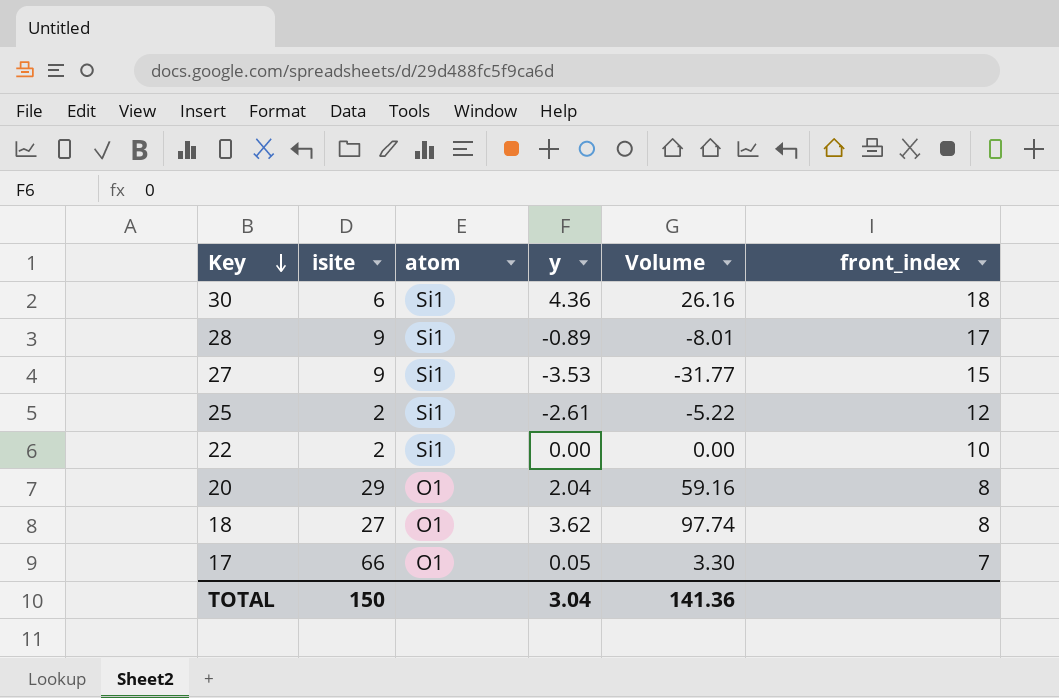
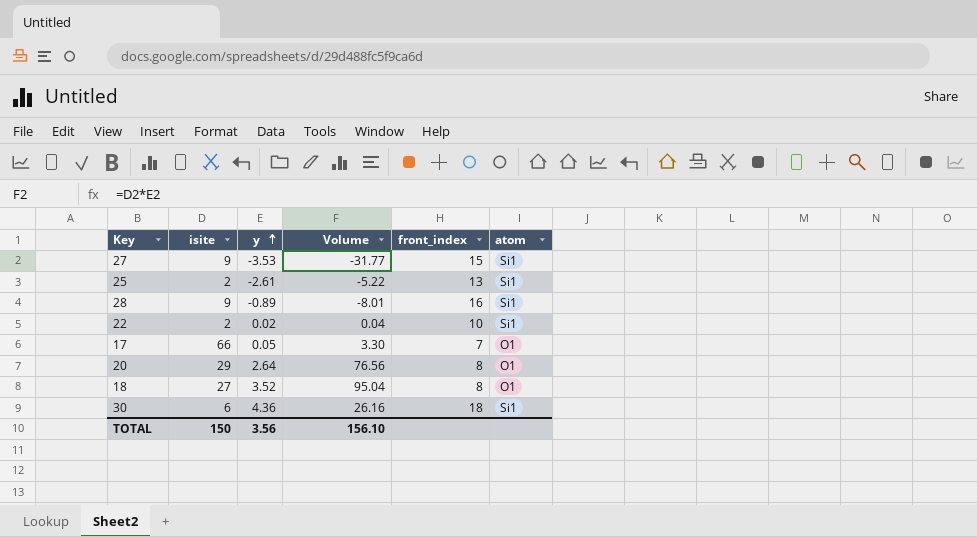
row order: Key descending -> y ascending
column atom | position: 3 -> 6
25 | front_index: 12 -> 13
28 | front_index: 17 -> 16
22 | y: 0.00 -> 0.02
22 | Volume: 0.00 -> 0.04
20 | y: 2.04 -> 2.64
20 | Volume: 59.16 -> 76.56
18 | y: 3.62 -> 3.52
18 | Volume: 97.74 -> 95.04
TOTAL | y: 3.04 -> 3.56
TOTAL | Volume: 141.36 -> 156.10

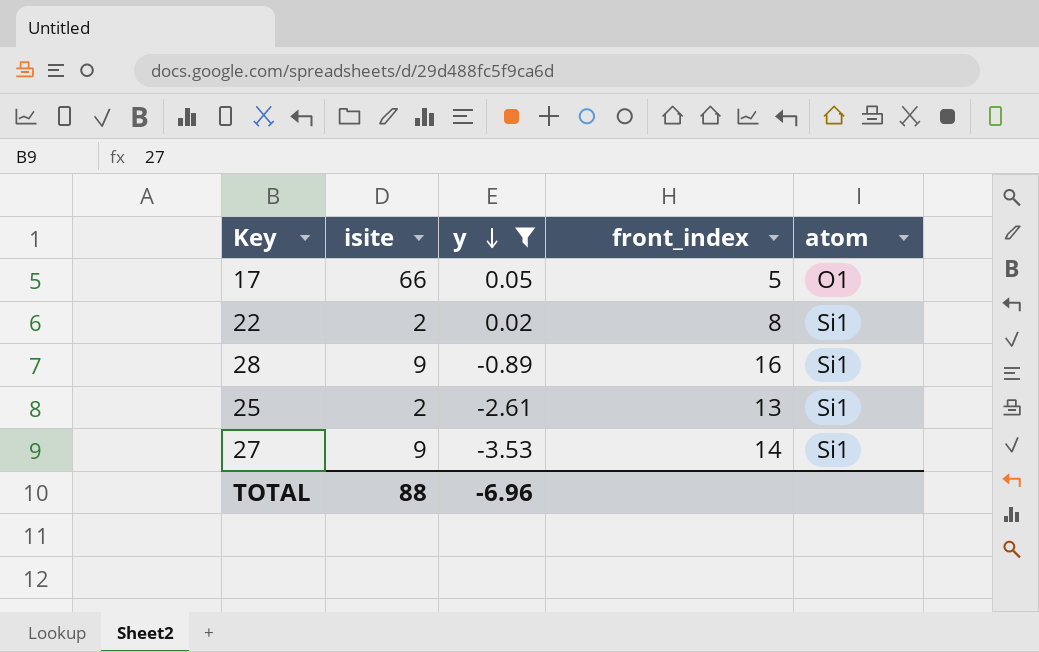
filter: none -> y <= 0.05
row order: y ascending -> y descending
column Volume | formula: [isite] * [y] -> none
17 | front_index: 7 -> 5
22 | front_index: 10 -> 8
27 | front_index: 15 -> 14
TOTAL | isite: 150 -> 88
TOTAL | y: 3.56 -> -6.96

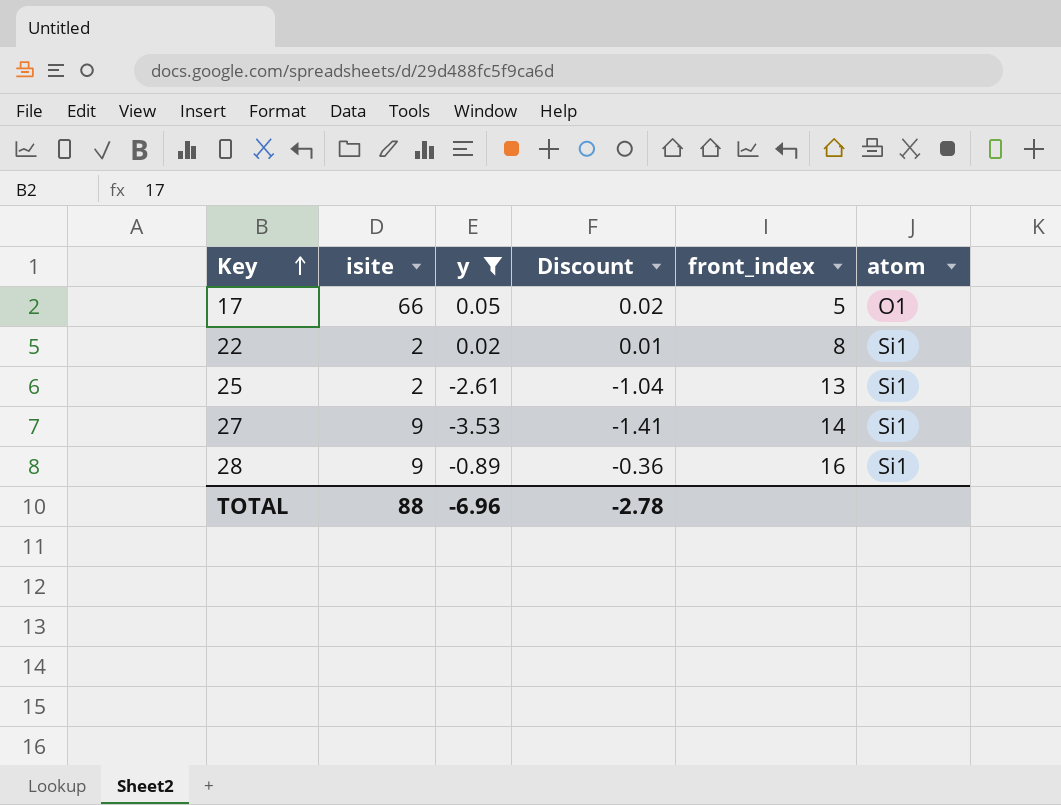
row order: y descending -> Key ascending
column Discount | formula: none -> [y] * 0.4

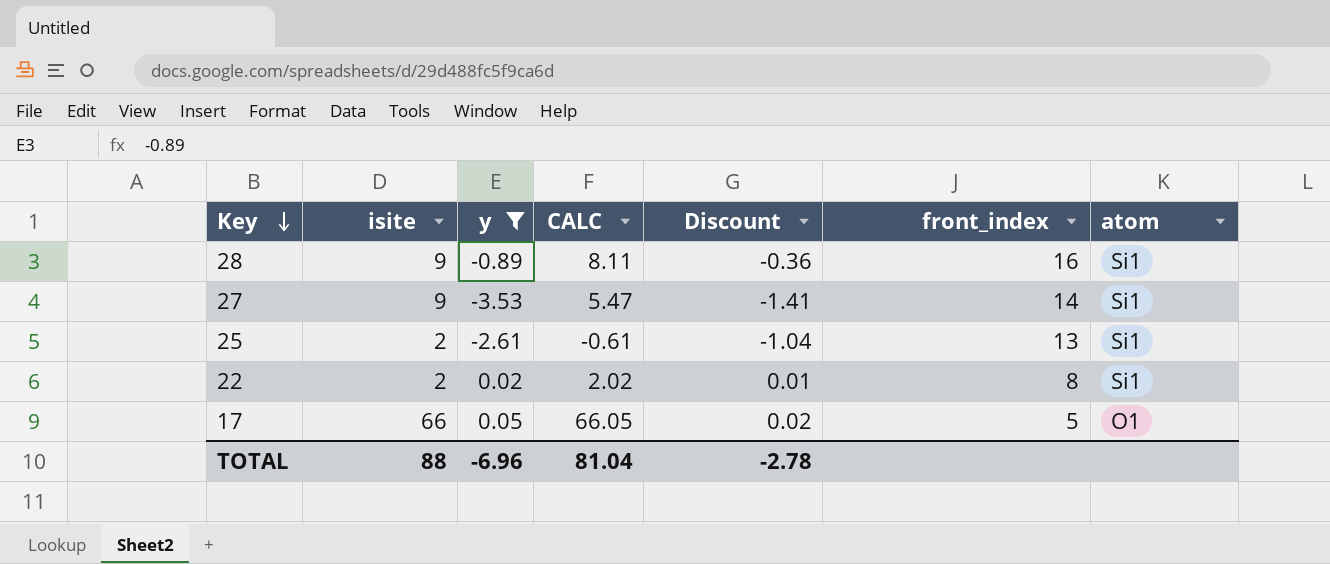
row order: Key ascending -> Key descending
column CALC | formula: none -> [isite] + [y]

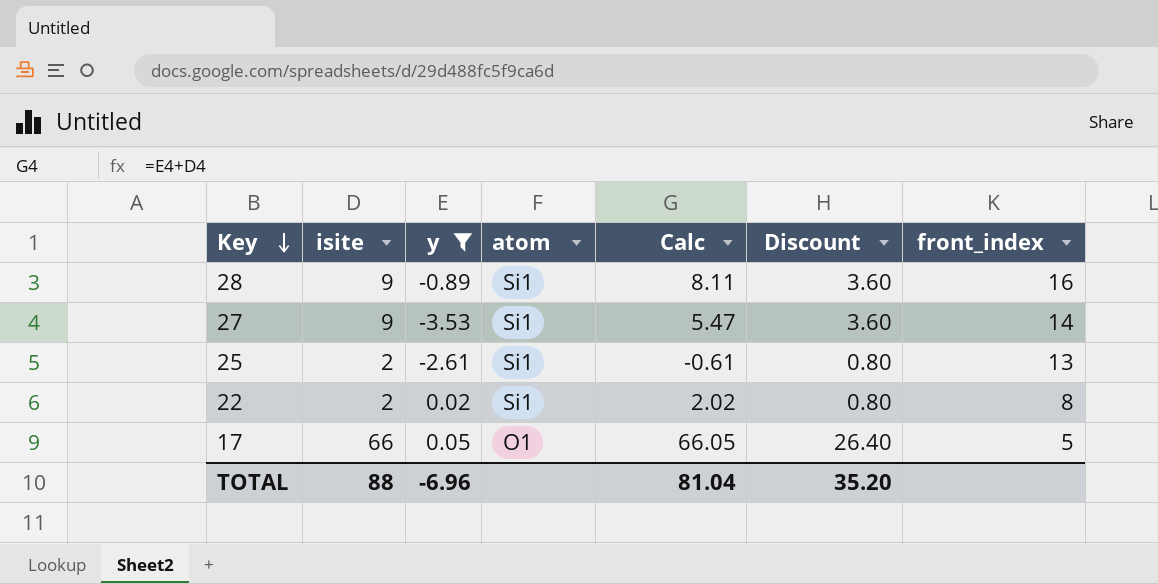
column atom | position: 7 -> 4
column name: CALC -> Calc
column Discount | formula: [y] * 0.4 -> [isite] * 0.4
TOTAL | Discount: -2.78 -> 35.20

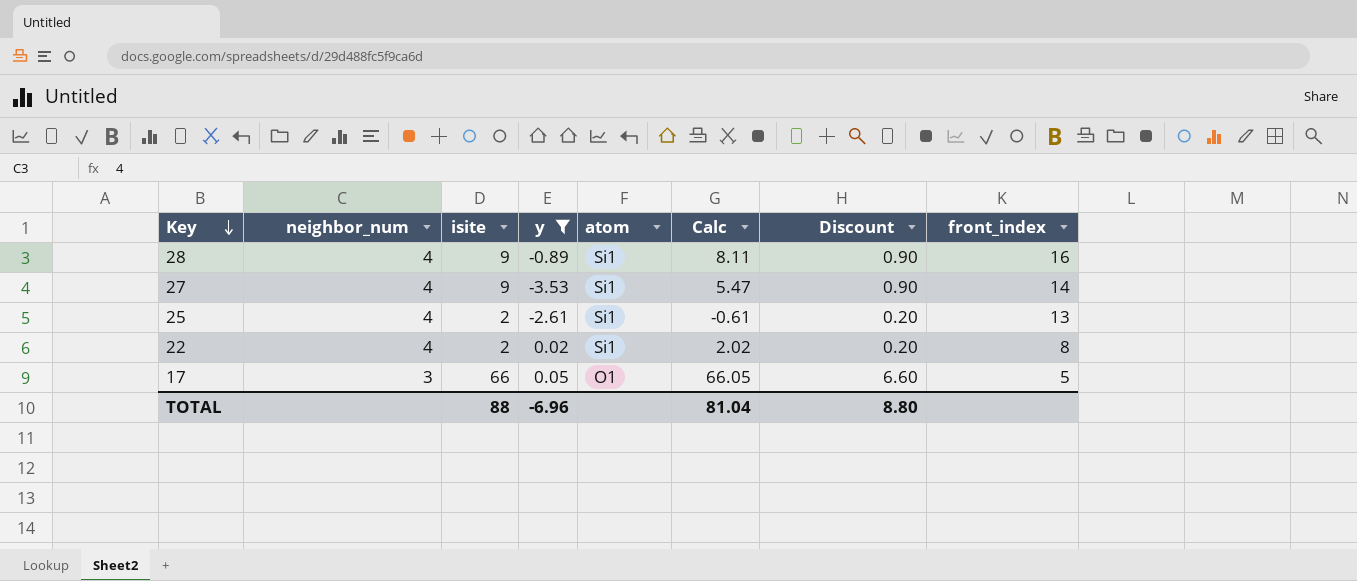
column neighbor_num | position: none -> 2
column Discount | formula: [isite] * 0.4 -> [isite] * 0.1
TOTAL | Discount: 35.20 -> 8.80

